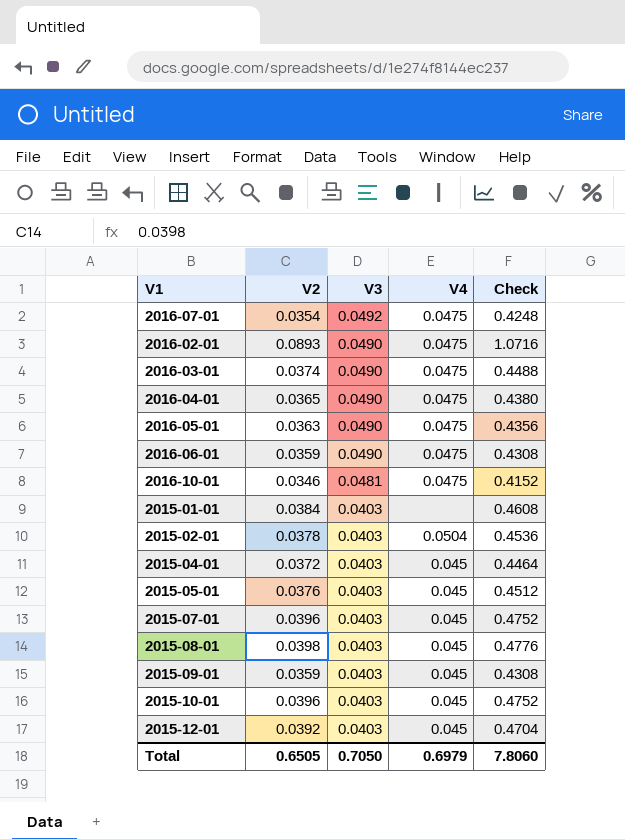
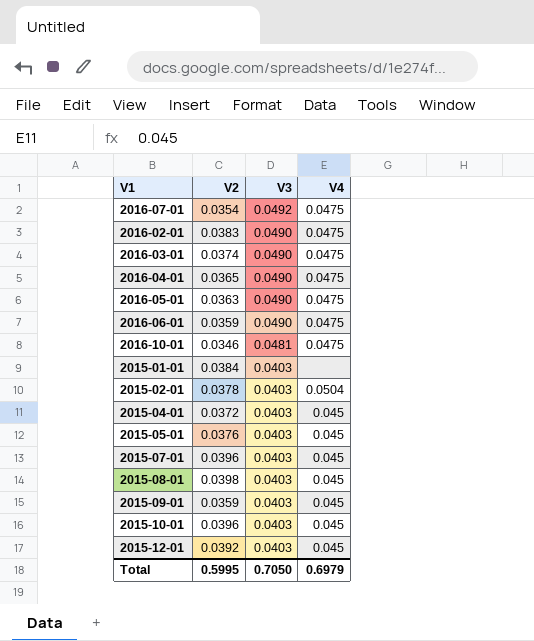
column Check | formula: [V2] * 12 -> none
2016-02-01 | V2: 0.0893 -> 0.0383
Total | V2: 0.6505 -> 0.5995

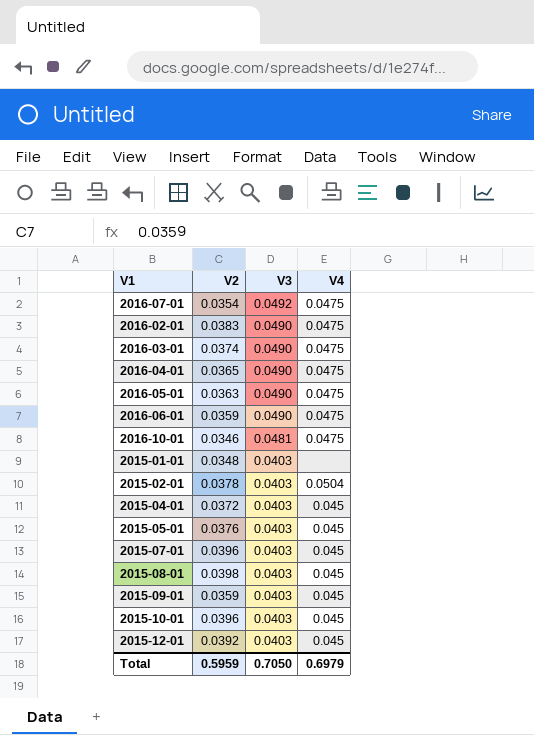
2015-01-01 | V2: 0.0384 -> 0.0348
Total | V2: 0.5995 -> 0.5959

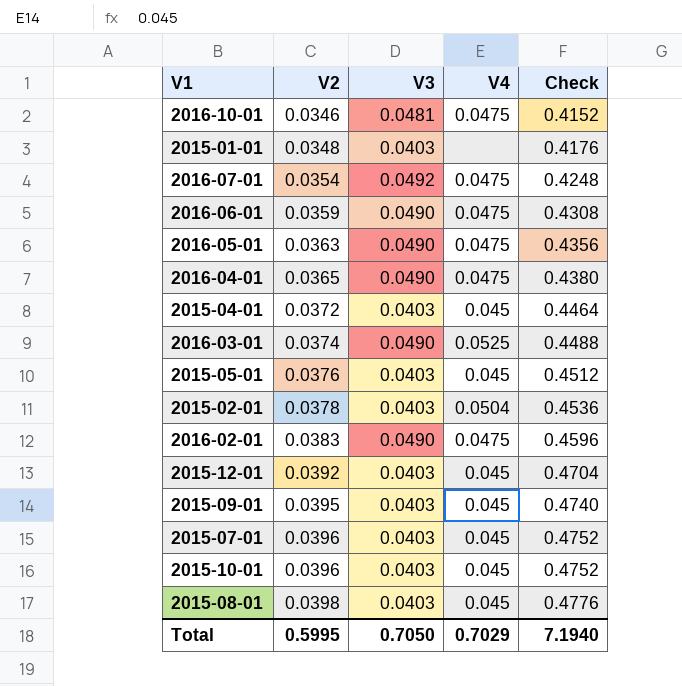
row order: V3 descending -> V2 ascending
column Check | formula: none -> [V2] * 12
2016-03-01 | V4: 0.0475 -> 0.0525
2015-09-01 | V2: 0.0359 -> 0.0395
Total | V2: 0.5959 -> 0.5995
Total | V4: 0.6979 -> 0.7029

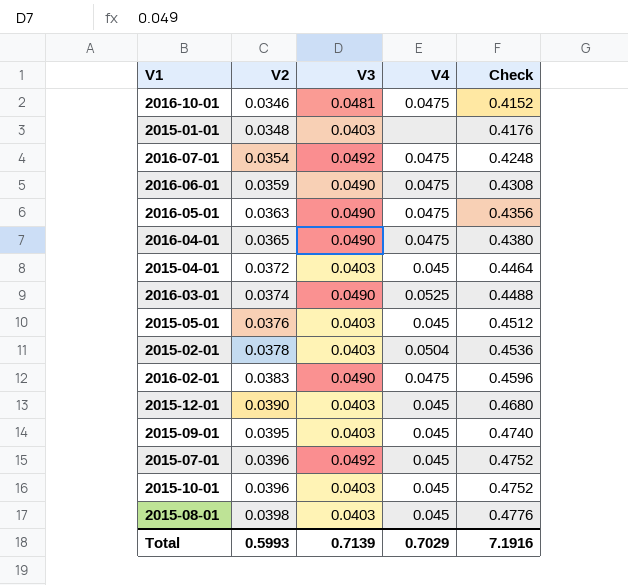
2015-12-01 | V2: 0.0392 -> 0.0390
2015-12-01 | Check: 0.4704 -> 0.4680
2015-07-01 | V3: 0.0403 -> 0.0492
Total | V2: 0.5995 -> 0.5993
Total | V3: 0.7050 -> 0.7139
Total | Check: 7.1940 -> 7.1916

